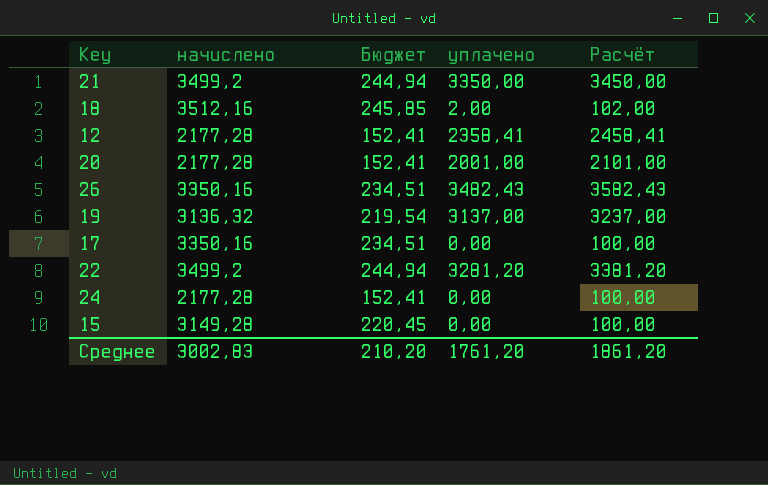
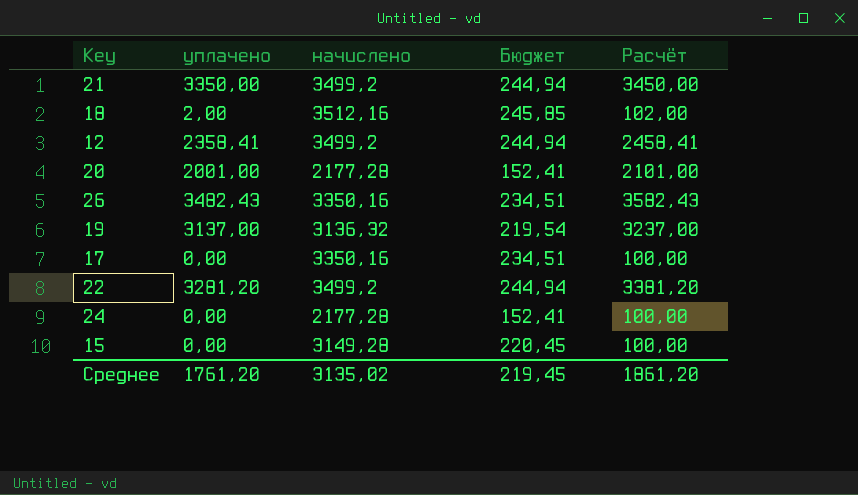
column уплачено | position: 4 -> 2
12 | начислено: 2177,28 -> 3499,2
12 | Бюджет: 152,41 -> 244,94
Среднее | начислено: 3002,83 -> 3135,02
Среднее | Бюджет: 210,20 -> 219,45

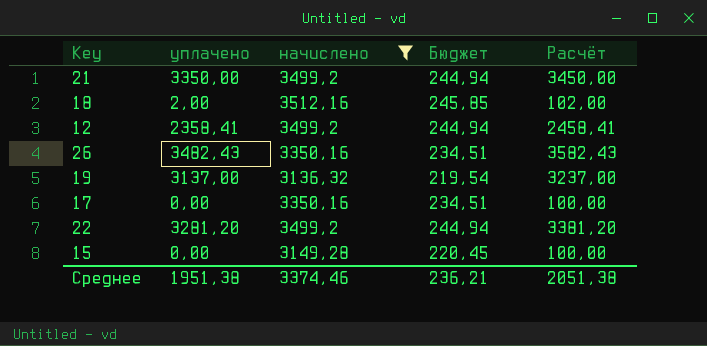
filter: none -> начислено != 2177,28
Среднее | уплачено: 1761,20 -> 1951,38
Среднее | начислено: 3135,02 -> 3374,46
Среднее | Бюджет: 219,45 -> 236,21
Среднее | Расчёт: 1861,20 -> 2051,38

